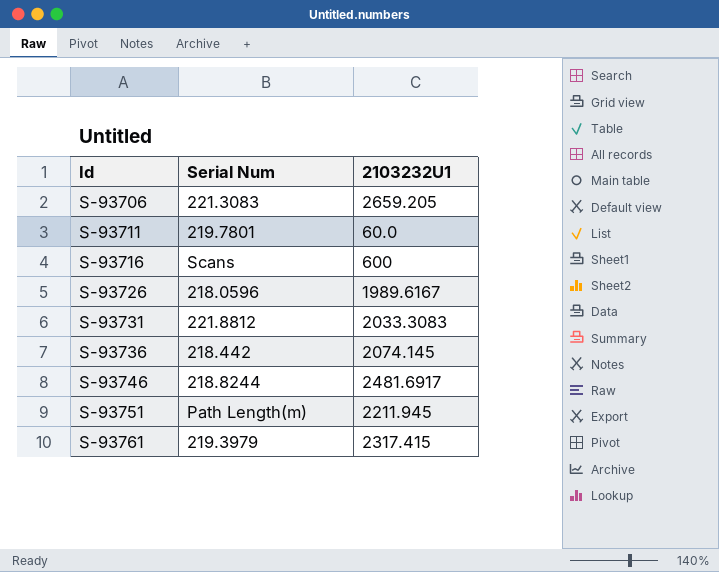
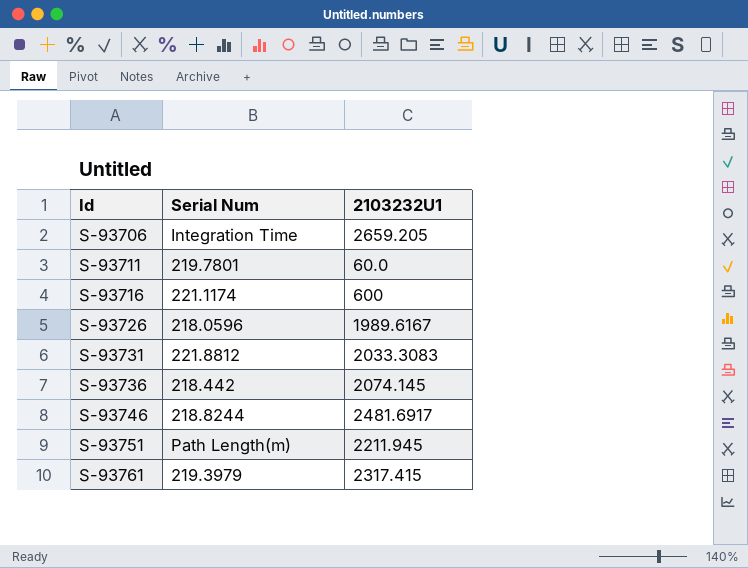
S-93706 | Serial Num: 221.3083 -> Integration Time
S-93716 | Serial Num: Scans -> 221.1174

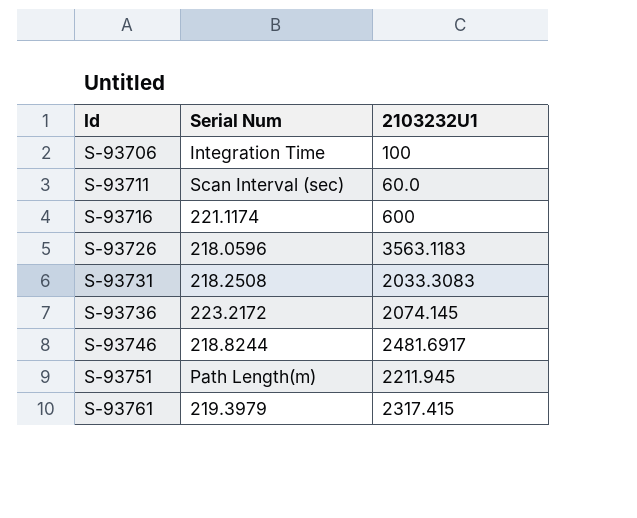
S-93706 | 2103232U1: 2659.205 -> 100
S-93711 | Serial Num: 219.7801 -> Scan Interval (sec)
S-93726 | 2103232U1: 1989.6167 -> 3563.1183
S-93731 | Serial Num: 221.8812 -> 218.2508
S-93736 | Serial Num: 218.442 -> 223.2172

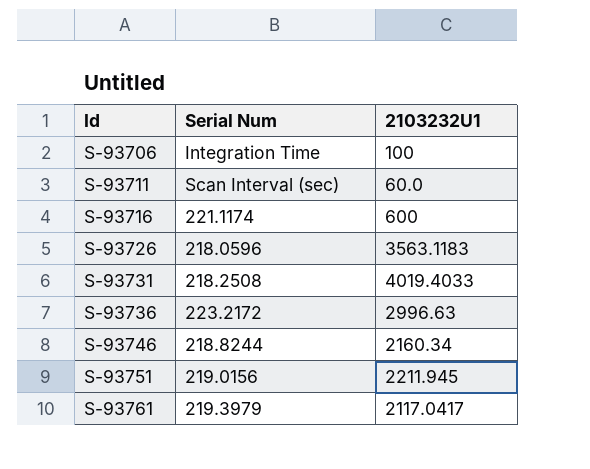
S-93731 | 2103232U1: 2033.3083 -> 4019.4033
S-93736 | 2103232U1: 2074.145 -> 2996.63
S-93746 | 2103232U1: 2481.6917 -> 2160.34
S-93751 | Serial Num: Path Length(m) -> 219.0156
S-93761 | 2103232U1: 2317.415 -> 2117.0417

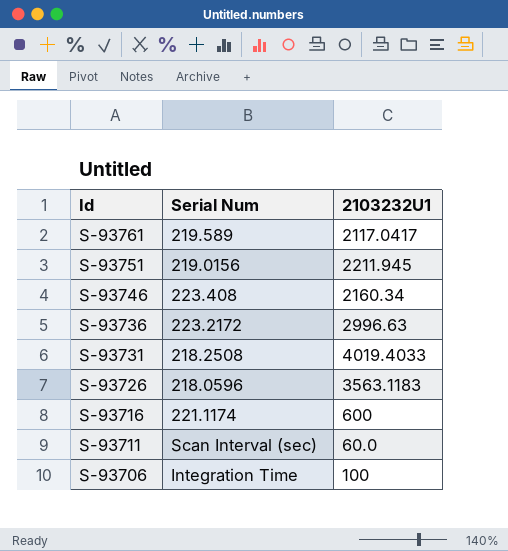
row order: Id ascending -> Id descending
S-93761 | Serial Num: 219.3979 -> 219.589
S-93746 | Serial Num: 218.8244 -> 223.408

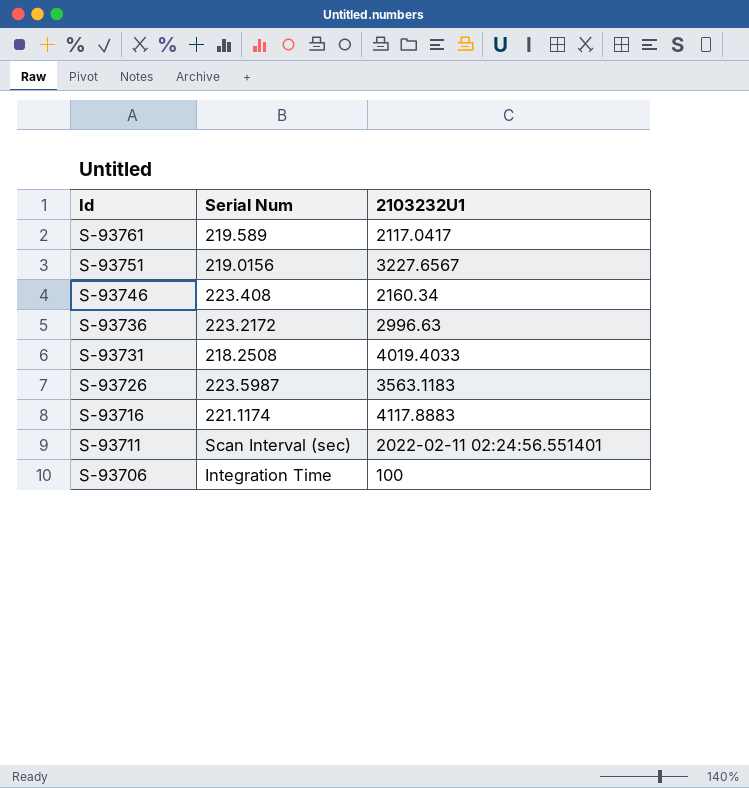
S-93751 | 2103232U1: 2211.945 -> 3227.6567
S-93726 | Serial Num: 218.0596 -> 223.5987
S-93716 | 2103232U1: 600 -> 4117.8883
S-93711 | 2103232U1: 60.0 -> 2022-02-11 02:24:56.551401

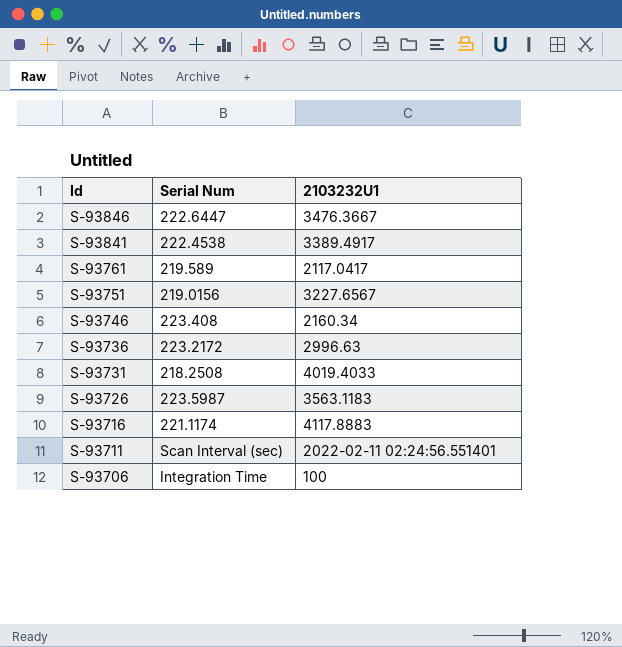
row S-93846: none -> 222.6447 | 3476.3667
row S-93841: none -> 222.4538 | 3389.4917

